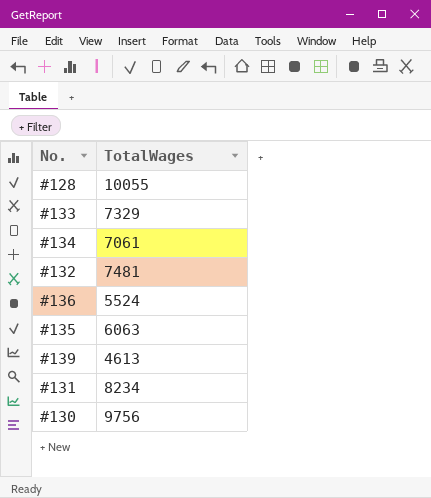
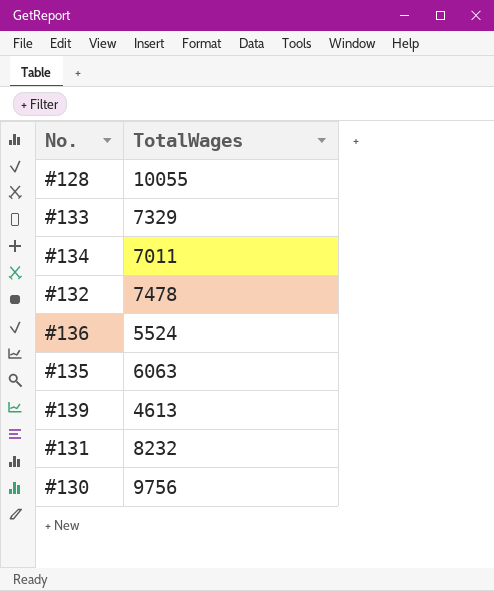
#134 | TotalWages: 7061 -> 7011
#132 | TotalWages: 7481 -> 7478
#131 | TotalWages: 8234 -> 8232

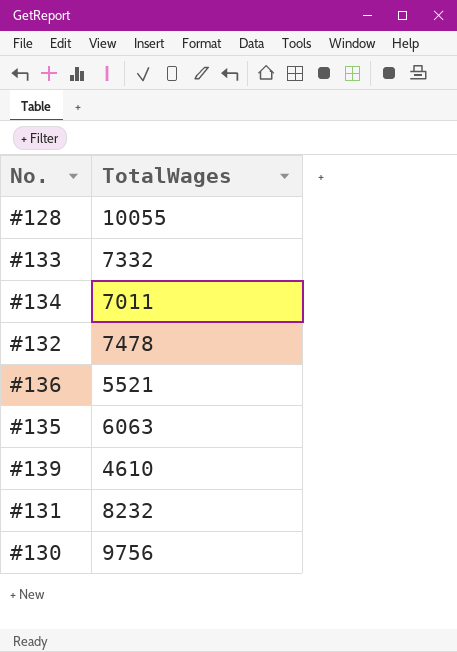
#133 | TotalWages: 7329 -> 7332
#136 | TotalWages: 5524 -> 5521
#139 | TotalWages: 4613 -> 4610

